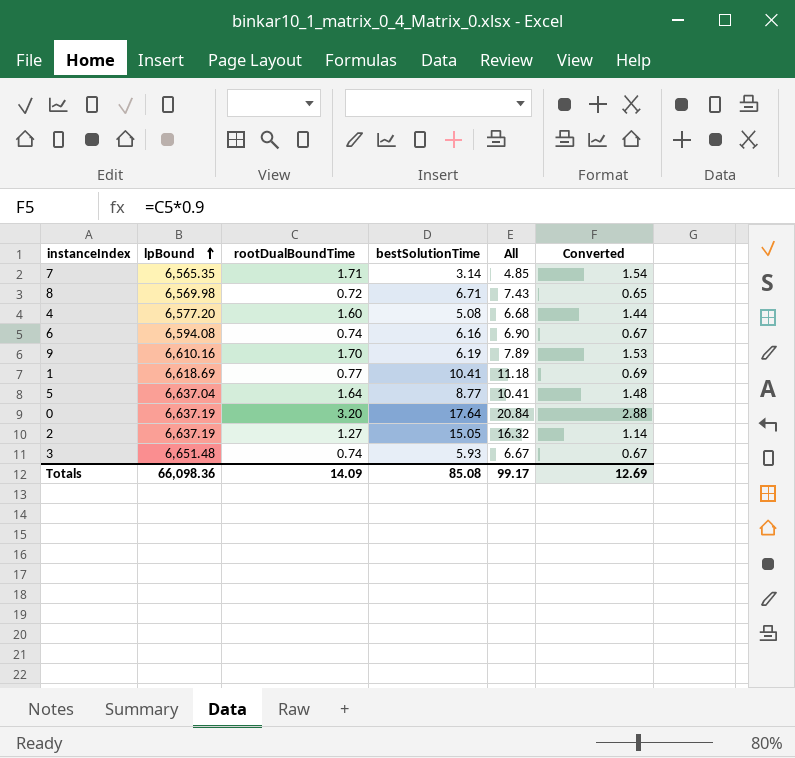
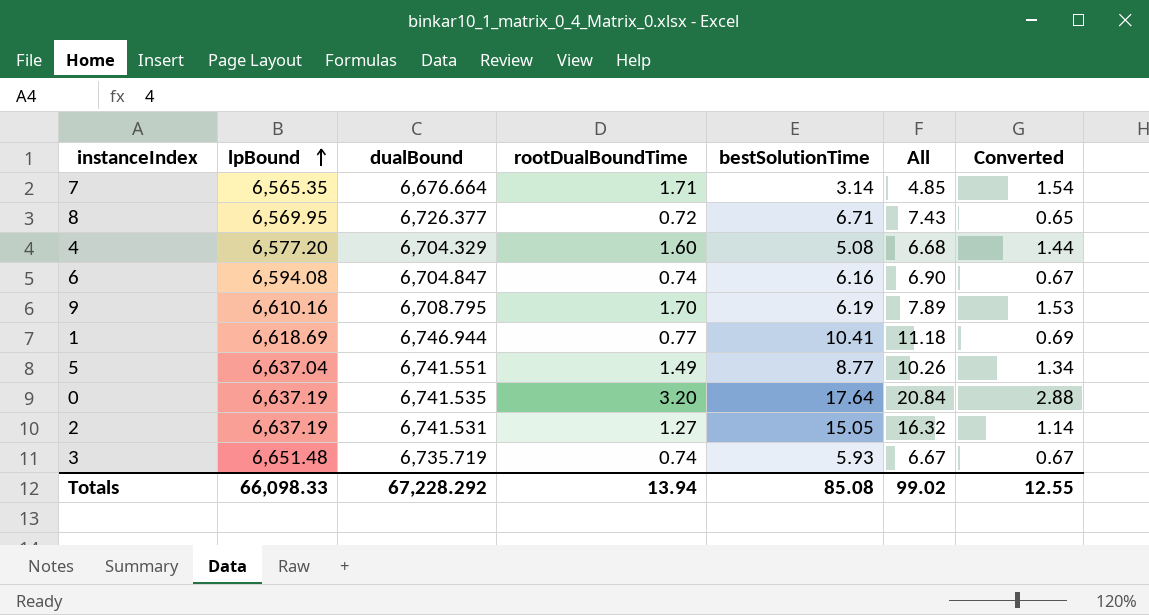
column dualBound | position: none -> 3
8 | lpBound: 6,569.98 -> 6,569.95
5 | rootDualBoundTime: 1.64 -> 1.49
5 | All: 10.41 -> 10.26
5 | Converted: 1.48 -> 1.34
Totals | lpBound: 66,098.36 -> 66,098.33
Totals | rootDualBoundTime: 14.09 -> 13.94
Totals | All: 99.17 -> 99.02
Totals | Converted: 12.69 -> 12.55

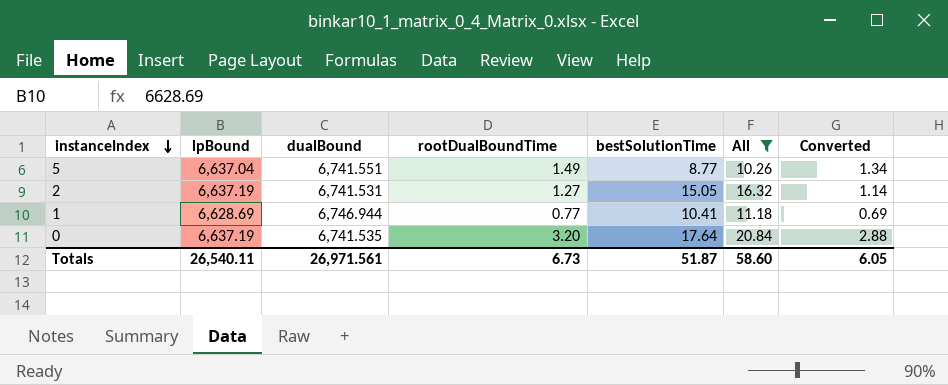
filter: none -> All >= 10.26
row order: lpBound ascending -> instanceIndex descending
1 | lpBound: 6,618.69 -> 6,628.69
Totals | lpBound: 66,098.33 -> 26,540.11
Totals | dualBound: 67,228.292 -> 26,971.561
Totals | rootDualBoundTime: 13.94 -> 6.73
Totals | bestSolutionTime: 85.08 -> 51.87
Totals | All: 99.02 -> 58.60
Totals | Converted: 12.55 -> 6.05

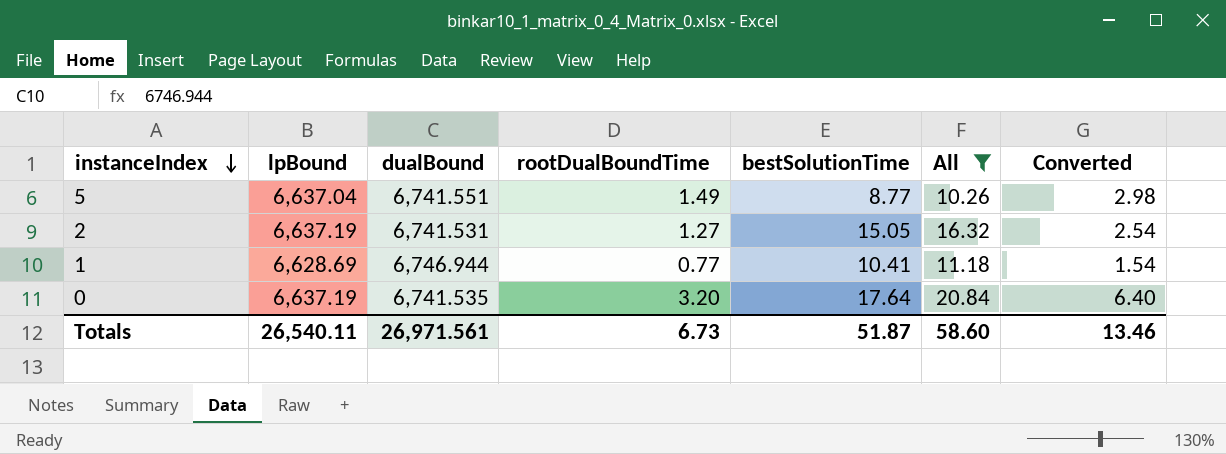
column Converted | formula: [rootDualBoundTime] * 0.9 -> [rootDualBoundTime] * 2
Totals | Converted: 6.05 -> 13.46

